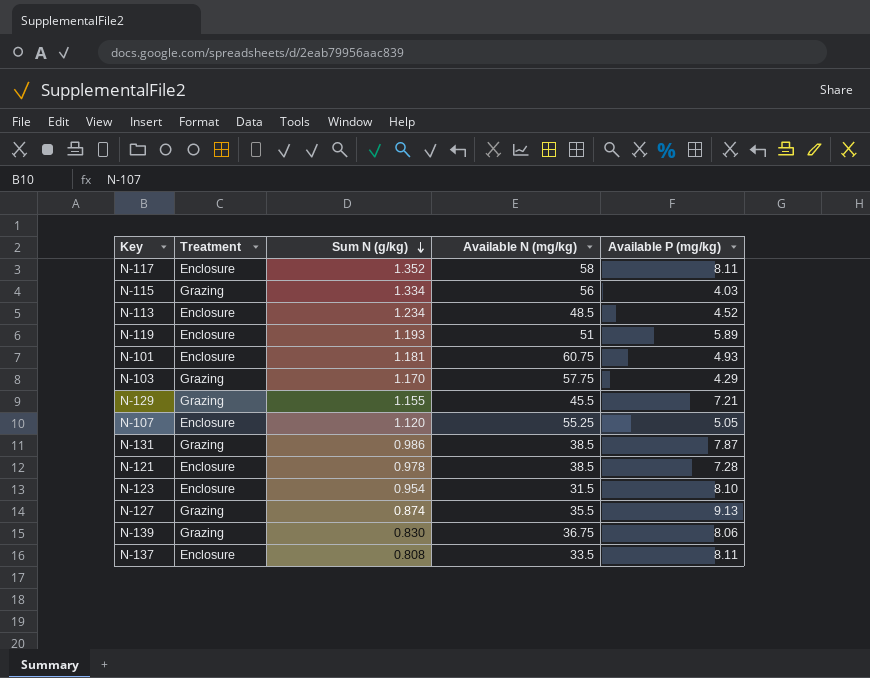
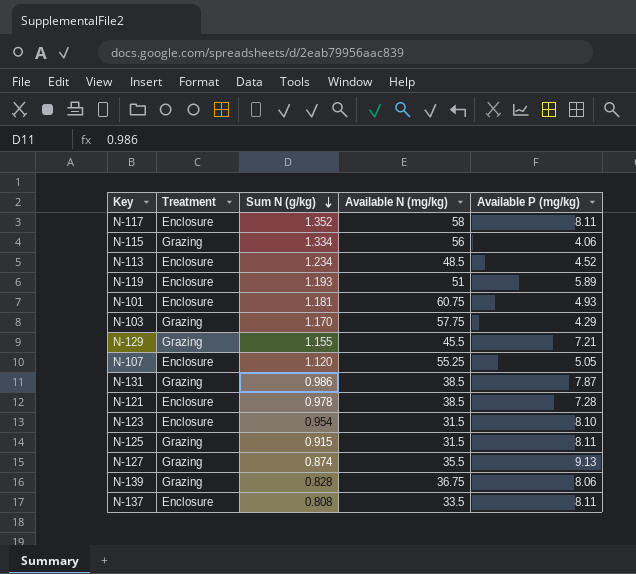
N-115 | Available P (mg/kg): 4.03 -> 4.06
row N-125: none -> Grazing | 0.915 | 31.5 | 8.11
N-139 | Sum N (g/kg): 0.830 -> 0.828

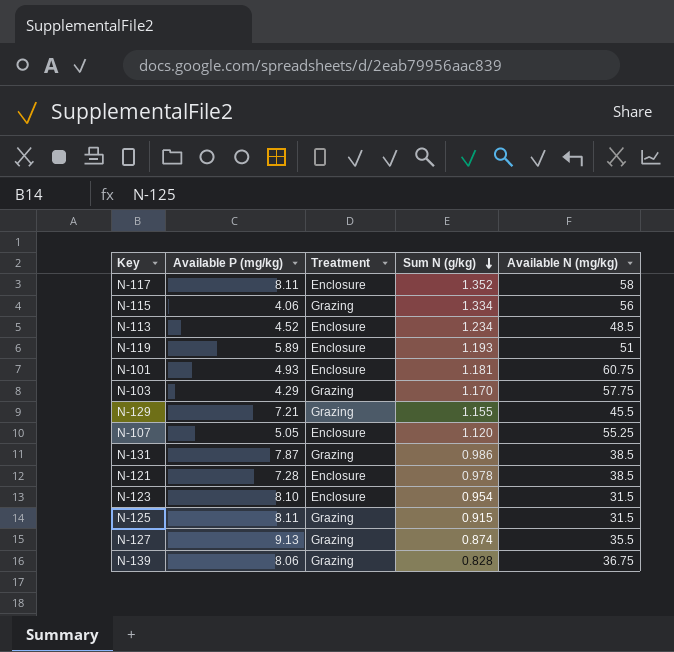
column Available P (mg/kg) | position: 5 -> 2
row N-137: Enclosure | 0.808 | 33.5 | 8.11 -> none

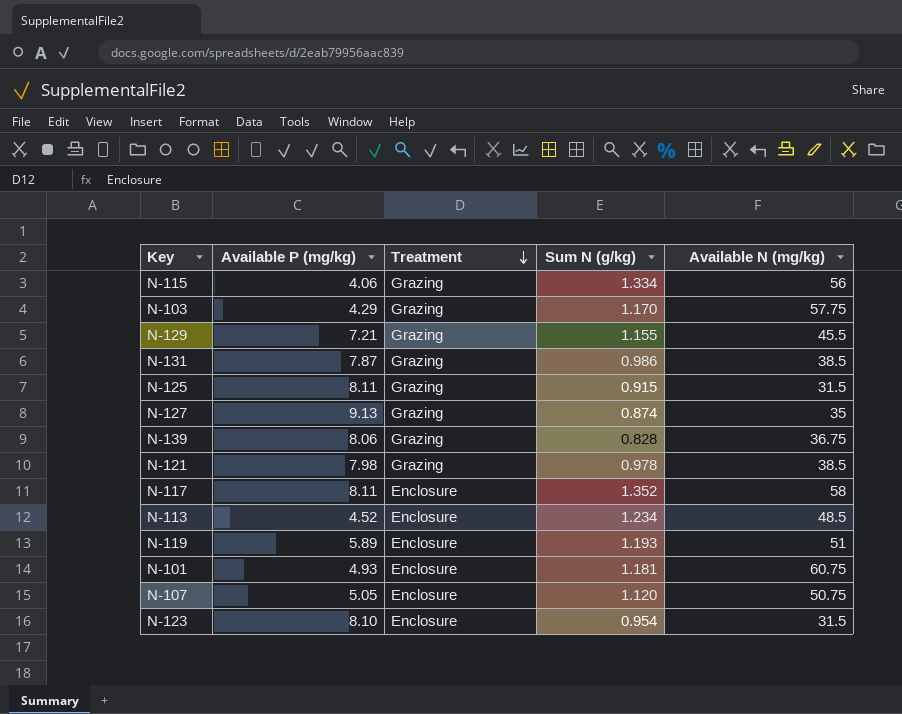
row order: Sum N (g/kg) descending -> Treatment descending
N-127 | Available N (mg/kg): 35.5 -> 35
N-121 | Available P (mg/kg): 7.28 -> 7.98
N-121 | Treatment: Enclosure -> Grazing
N-107 | Available N (mg/kg): 55.25 -> 50.75

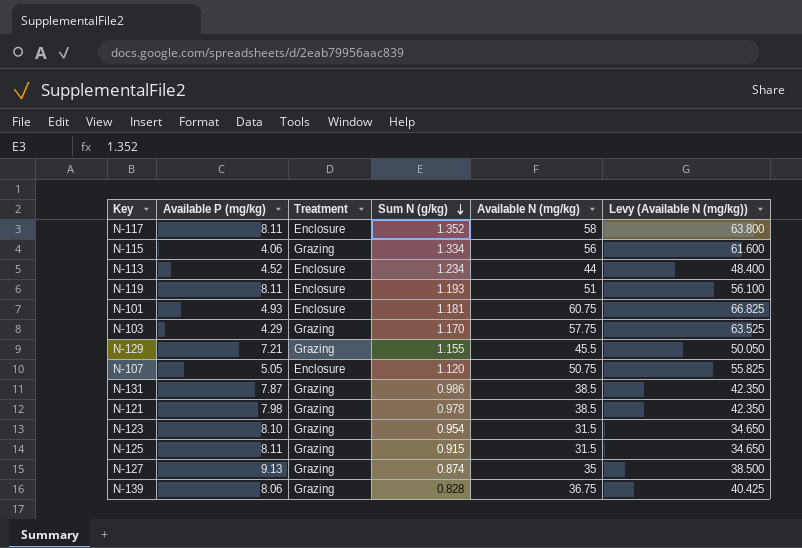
row order: Treatment descending -> Sum N (g/kg) descending
column Levy (Available N (mg/kg)) | formula: none -> [Available N (mg/kg)] * 1.1
N-113 | Available N (mg/kg): 48.5 -> 44
N-119 | Available P (mg/kg): 5.89 -> 8.11
N-123 | Treatment: Enclosure -> Grazing

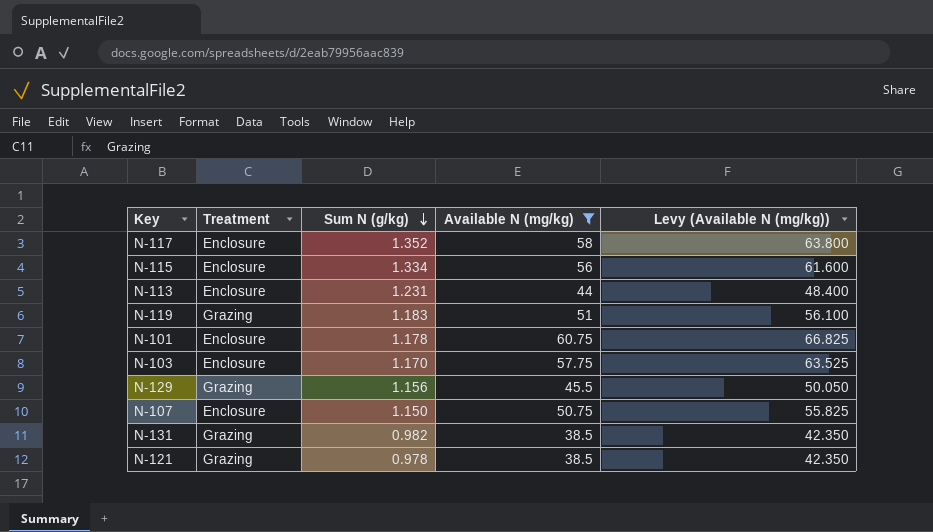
filter: none -> Available N (mg/kg) >= 38.5
column Available P (mg/kg) | position: 2 -> none
N-115 | Treatment: Grazing -> Enclosure
N-113 | Sum N (g/kg): 1.234 -> 1.231
N-119 | Treatment: Enclosure -> Grazing
N-119 | Sum N (g/kg): 1.193 -> 1.183
N-101 | Sum N (g/kg): 1.181 -> 1.178
N-103 | Treatment: Grazing -> Enclosure
N-129 | Sum N (g/kg): 1.155 -> 1.156
N-107 | Sum N (g/kg): 1.120 -> 1.150
N-131 | Sum N (g/kg): 0.986 -> 0.982

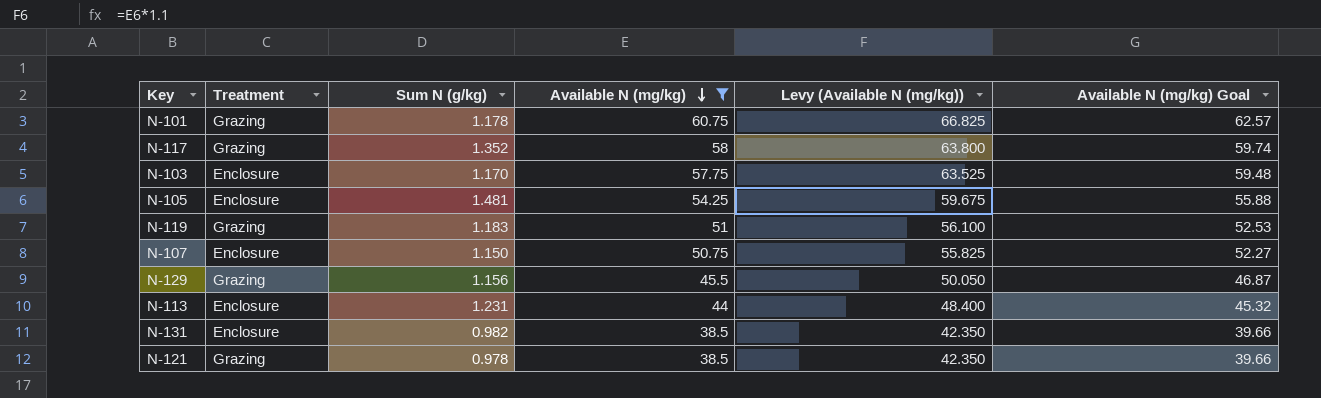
row order: Sum N (g/kg) descending -> Available N (mg/kg) descending
column Available N (mg/kg) Goal | formula: none -> [Available N (mg/kg)] * 1.03
row N-115: Enclosure | 1.334 | 56 | 61.600 -> none
N-101 | Treatment: Enclosure -> Grazing
N-117 | Treatment: Enclosure -> Grazing
row N-105: none -> Enclosure | 1.481 | 54.25 | 59.675 | 55.88
N-131 | Treatment: Grazing -> Enclosure

